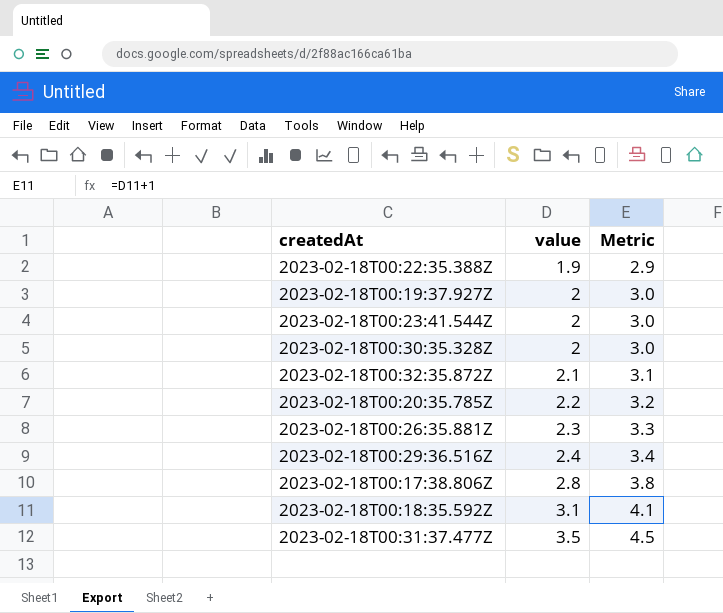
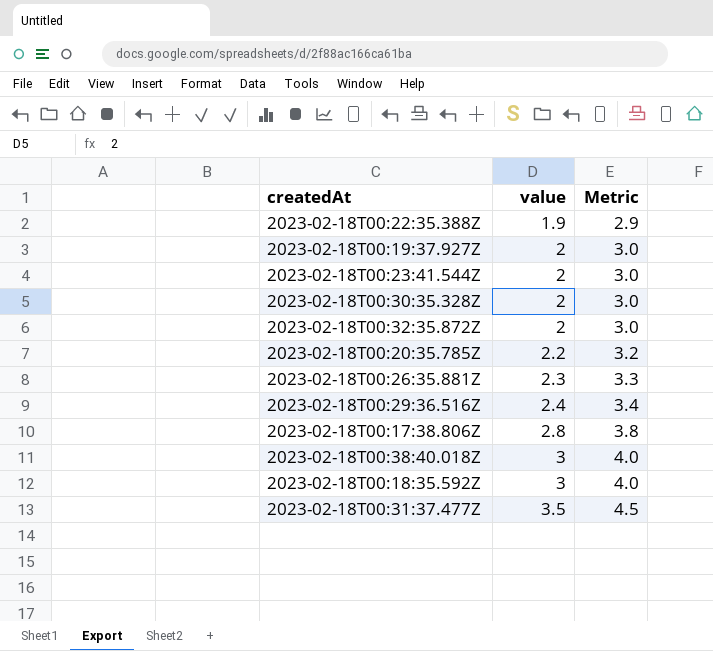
2023-02-18T00:32:35.872Z | value: 2.1 -> 2
2023-02-18T00:32:35.872Z | Metric: 3.1 -> 3.0
row 2023-02-18T00:38:40.018Z: none -> 3 | 4.0
2023-02-18T00:18:35.592Z | value: 3.1 -> 3
2023-02-18T00:18:35.592Z | Metric: 4.1 -> 4.0

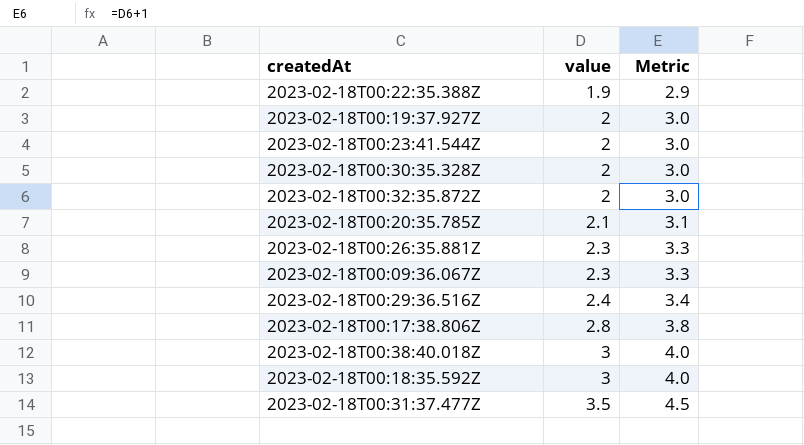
2023-02-18T00:20:35.785Z | value: 2.2 -> 2.1
2023-02-18T00:20:35.785Z | Metric: 3.2 -> 3.1
row 2023-02-18T00:09:36.067Z: none -> 2.3 | 3.3

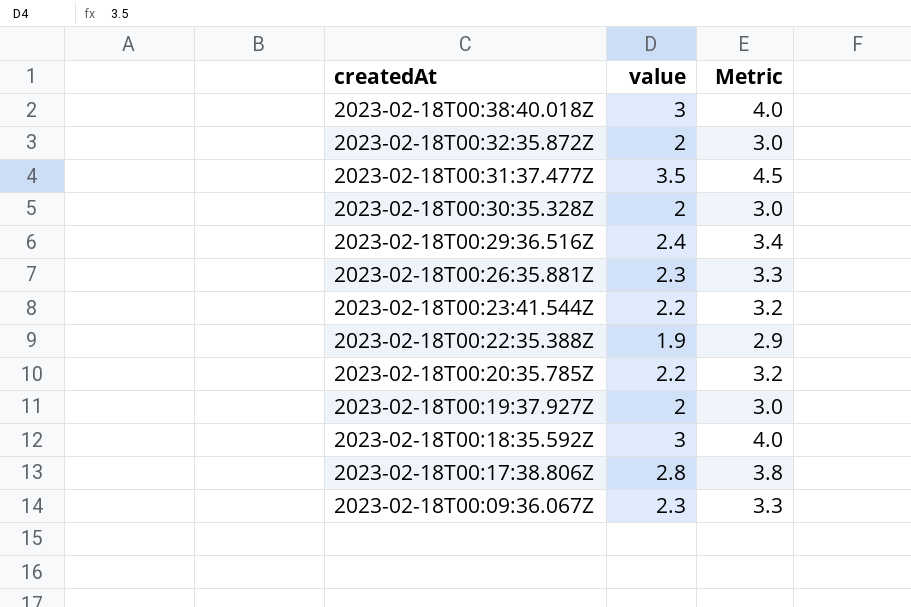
row order: value ascending -> createdAt descending
2023-02-18T00:23:41.544Z | value: 2 -> 2.2
2023-02-18T00:23:41.544Z | Metric: 3.0 -> 3.2
2023-02-18T00:20:35.785Z | value: 2.1 -> 2.2
2023-02-18T00:20:35.785Z | Metric: 3.1 -> 3.2

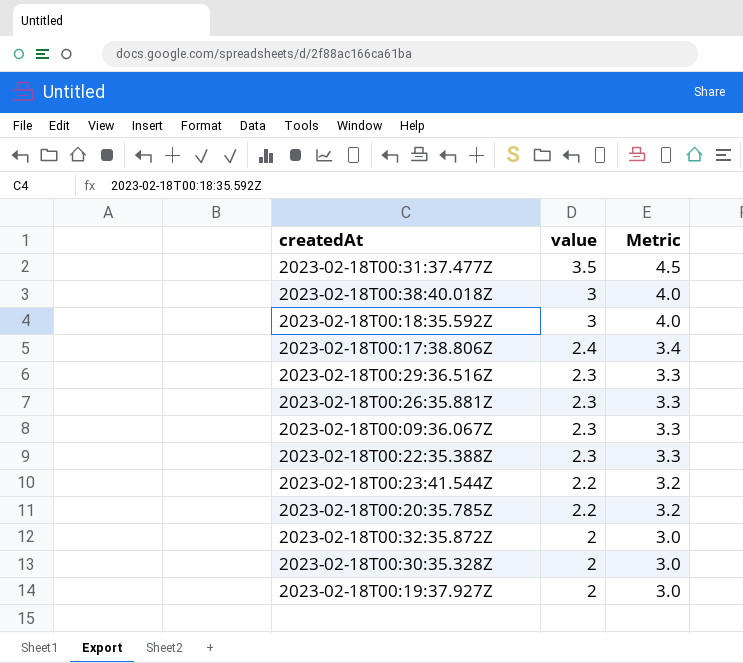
row order: createdAt descending -> value descending
2023-02-18T00:17:38.806Z | value: 2.8 -> 2.4
2023-02-18T00:17:38.806Z | Metric: 3.8 -> 3.4
2023-02-18T00:29:36.516Z | value: 2.4 -> 2.3
2023-02-18T00:29:36.516Z | Metric: 3.4 -> 3.3
2023-02-18T00:22:35.388Z | value: 1.9 -> 2.3
2023-02-18T00:22:35.388Z | Metric: 2.9 -> 3.3

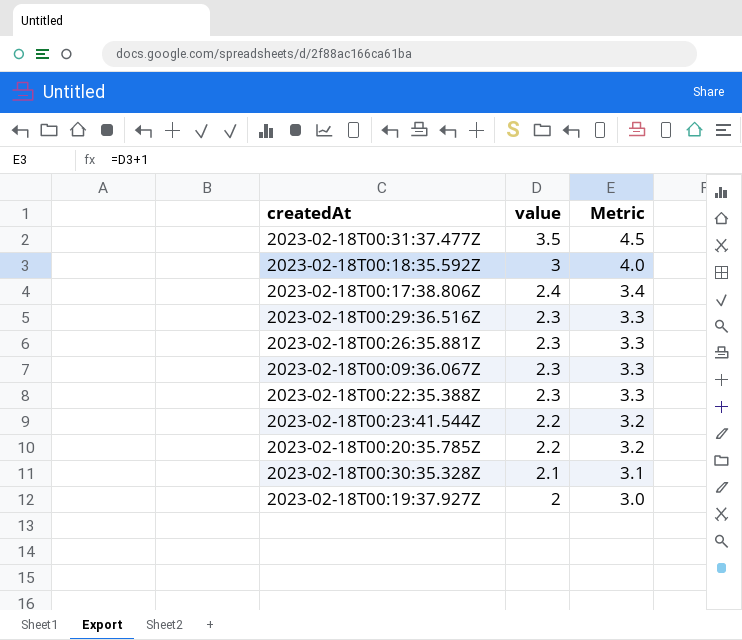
row 2023-02-18T00:38:40.018Z: 3 | 4.0 -> none
row 2023-02-18T00:32:35.872Z: 2 | 3.0 -> none
2023-02-18T00:30:35.328Z | value: 2 -> 2.1
2023-02-18T00:30:35.328Z | Metric: 3.0 -> 3.1

